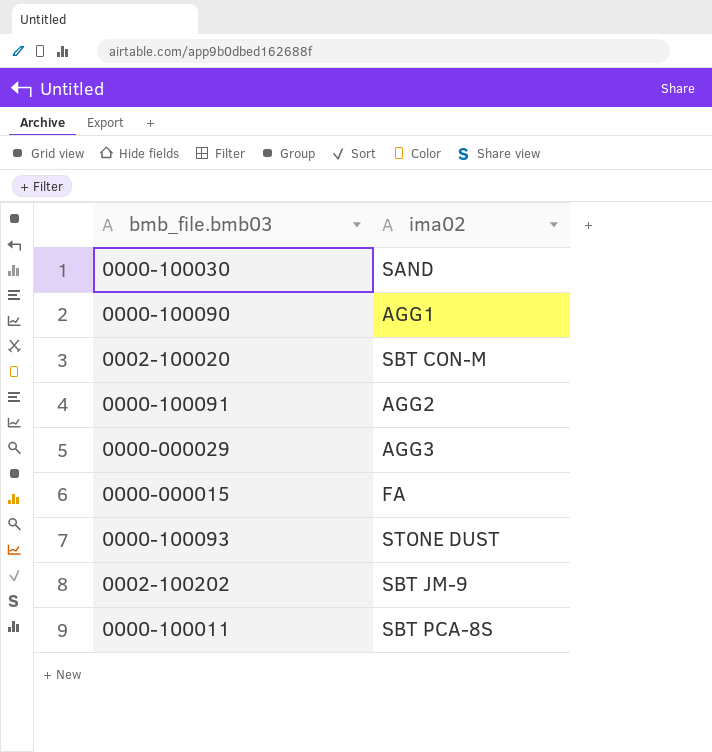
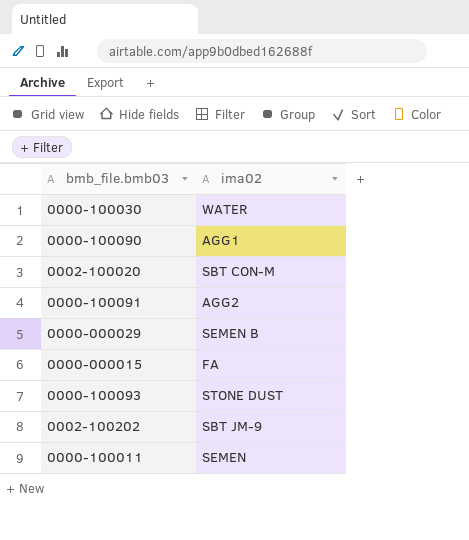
0000-100030 | ima02: SAND -> WATER
0000-000029 | ima02: AGG3 -> SEMEN B
0000-100011 | ima02: SBT PCA-8S -> SEMEN

